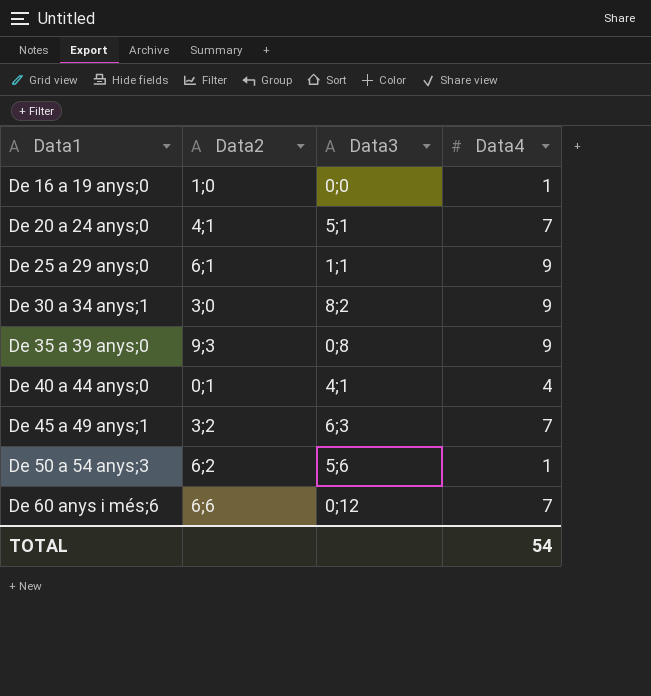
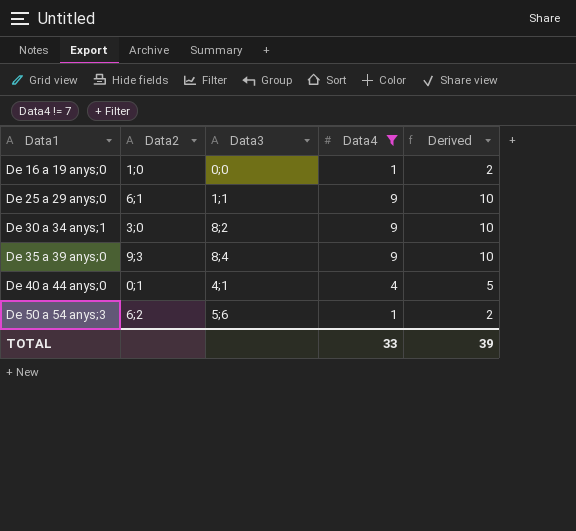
filter: none -> Data4 != 7
column Derived | formula: none -> [Data4] + 1
De 35 a 39 anys;0 | Data3: 0;8 -> 8;4
TOTAL | Data4: 54 -> 33

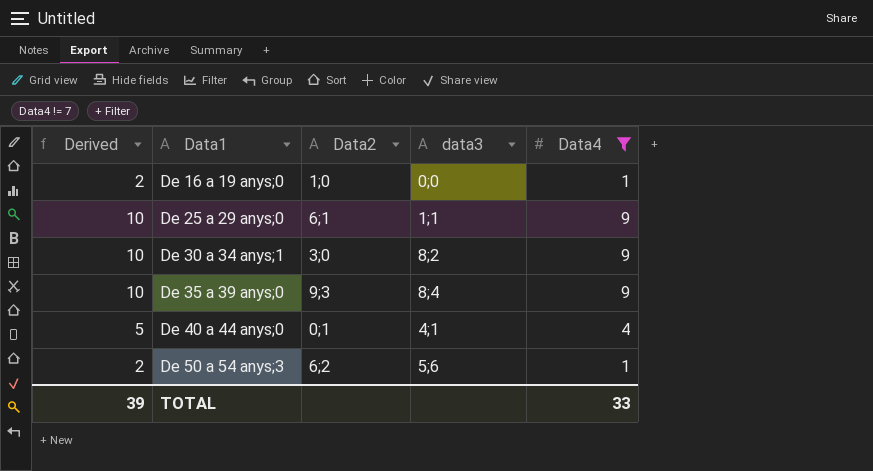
column Derived | position: 5 -> 1
column name: Data3 -> data3

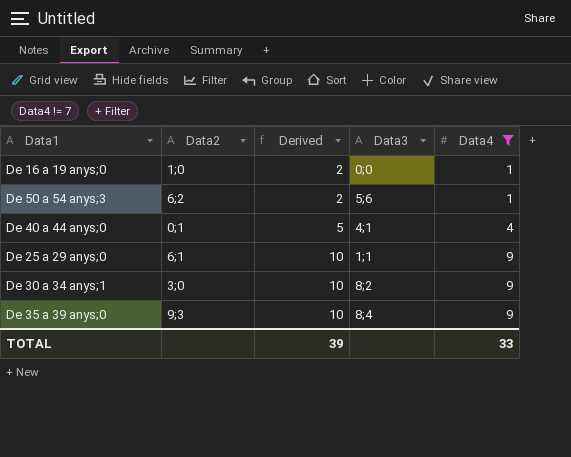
row order: Data1 ascending -> Derived ascending
column Derived | position: 1 -> 3
column name: data3 -> Data3

